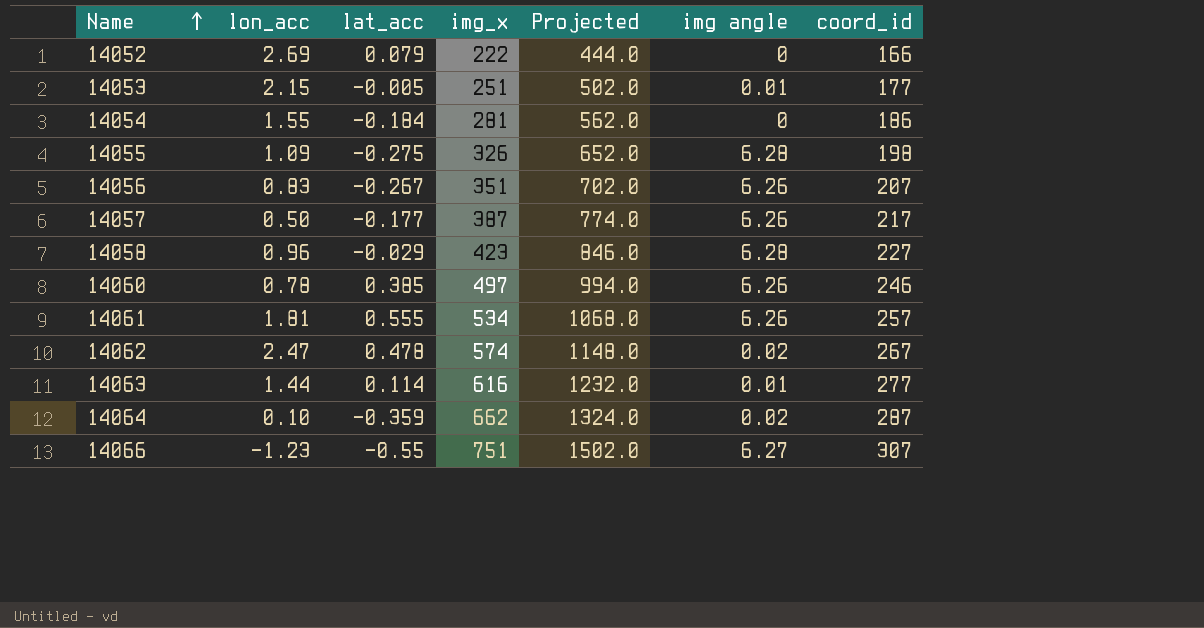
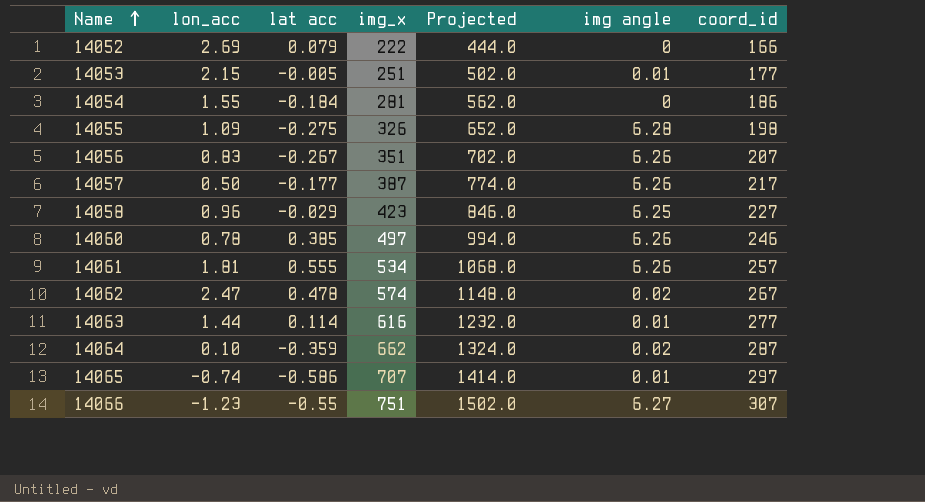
column name: lat_acc -> lat acc
14058 | img angle: 6.28 -> 6.25
row 14065: none -> -0.74 | -0.586 | 707 | 1414.0 | 0.01 | 297

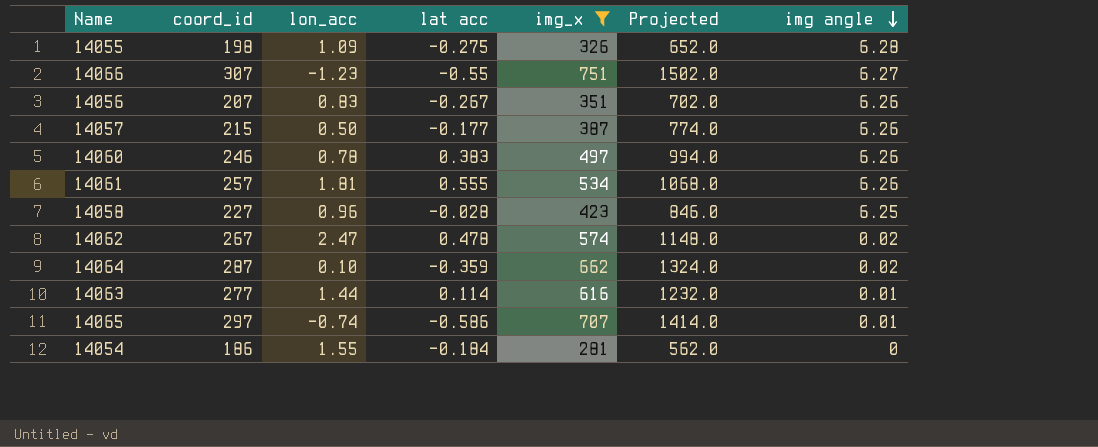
filter: none -> img_x >= 281
row order: Name ascending -> img angle descending
column coord_id | position: 7 -> 2
14057 | coord_id: 217 -> 215
14060 | lat acc: 0.385 -> 0.383
14058 | lat acc: -0.029 -> -0.028

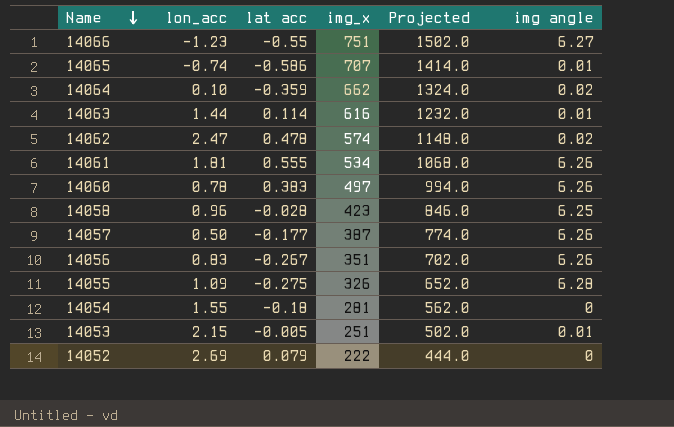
filter: img_x >= 281 -> none
row order: img angle descending -> Name descending
column coord_id | position: 2 -> none
14054 | lat acc: -0.184 -> -0.18

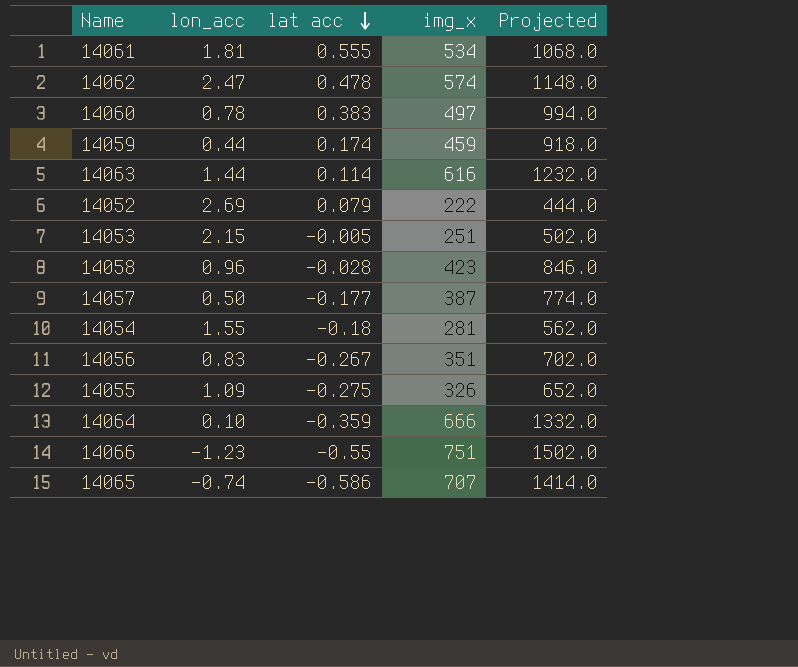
row order: Name descending -> lat acc descending
column img angle | position: 6 -> none
row 14059: none -> 0.44 | 0.174 | 459 | 918.0
14064 | img_x: 662 -> 666
14064 | Projected: 1324.0 -> 1332.0

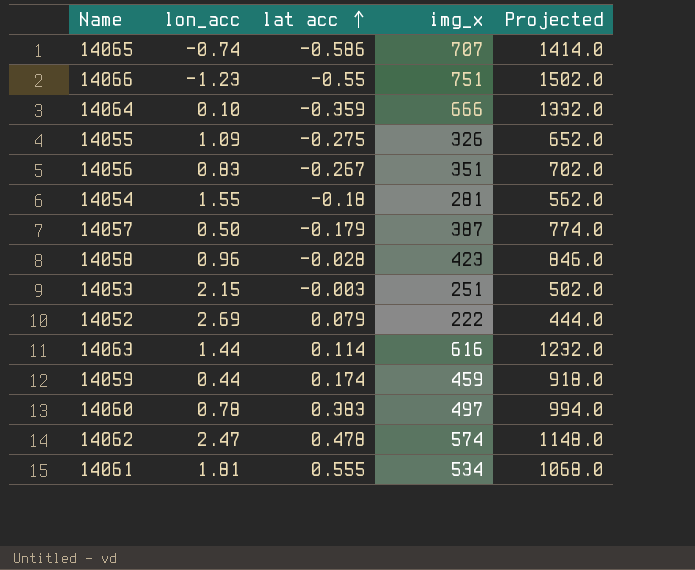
row order: lat acc descending -> lat acc ascending
14057 | lat acc: -0.177 -> -0.179
14053 | lat acc: -0.005 -> -0.003

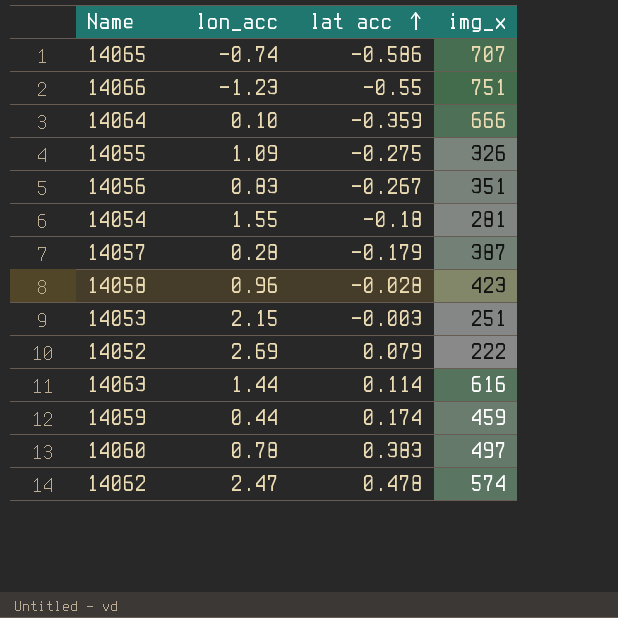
column Projected | formula: [img_x] * 2 -> none
row 14061: 1.81 | 0.555 | 534 | 1068.0 -> none
14057 | lon_acc: 0.50 -> 0.28

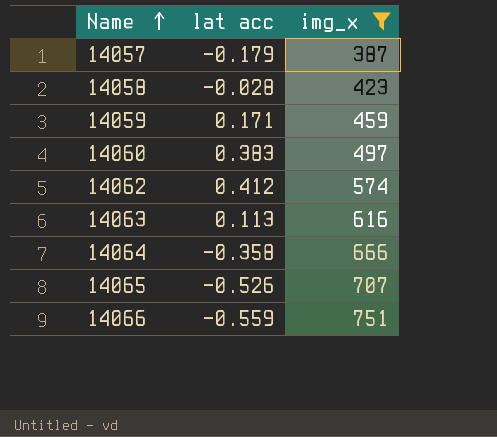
filter: none -> img_x >= 387
row order: lat acc ascending -> Name ascending
column lon_acc | position: 2 -> none
14059 | lat acc: 0.174 -> 0.171
14062 | lat acc: 0.478 -> 0.412
14063 | lat acc: 0.114 -> 0.113
14064 | lat acc: -0.359 -> -0.358
14065 | lat acc: -0.586 -> -0.526
14066 | lat acc: -0.55 -> -0.559

